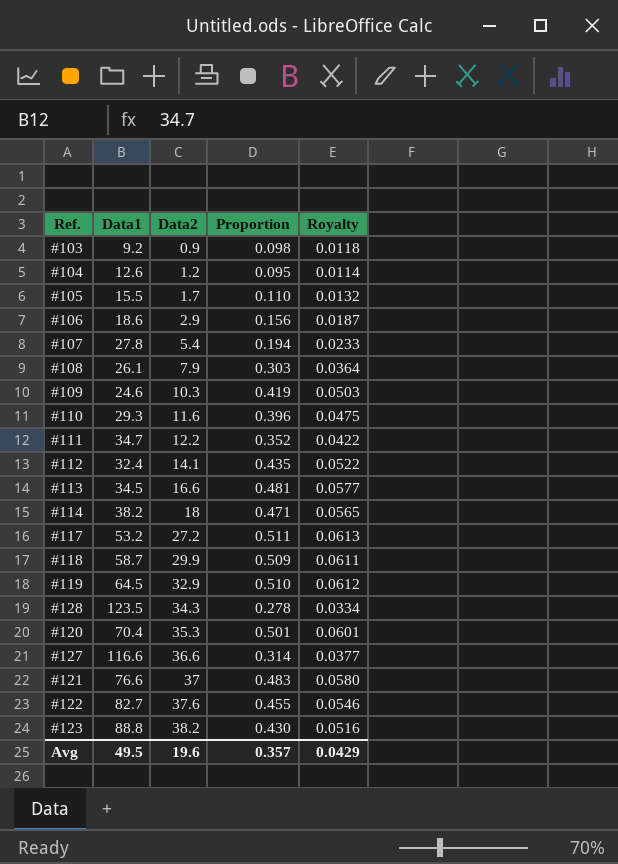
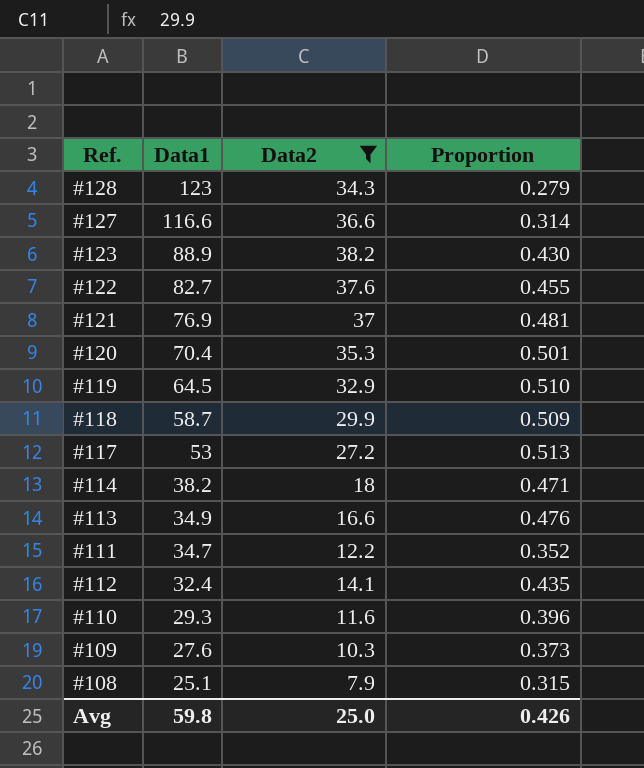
filter: none -> Data2 >= 7.9
row order: Data2 ascending -> Data1 descending
column Royalty | formula: [Proportion] * 0.12 -> none
#128 | Data1: 123.5 -> 123
#128 | Proportion: 0.278 -> 0.279
#123 | Data1: 88.8 -> 88.9
#121 | Data1: 76.6 -> 76.9
#121 | Proportion: 0.483 -> 0.481
#117 | Data1: 53.2 -> 53
#117 | Proportion: 0.511 -> 0.513
#113 | Data1: 34.5 -> 34.9
#113 | Proportion: 0.481 -> 0.476
#109 | Data1: 24.6 -> 27.6
#109 | Proportion: 0.419 -> 0.373
#108 | Data1: 26.1 -> 25.1
#108 | Proportion: 0.303 -> 0.315
Avg | Data1: 49.5 -> 59.8
Avg | Data2: 19.6 -> 25.0
Avg | Proportion: 0.357 -> 0.426

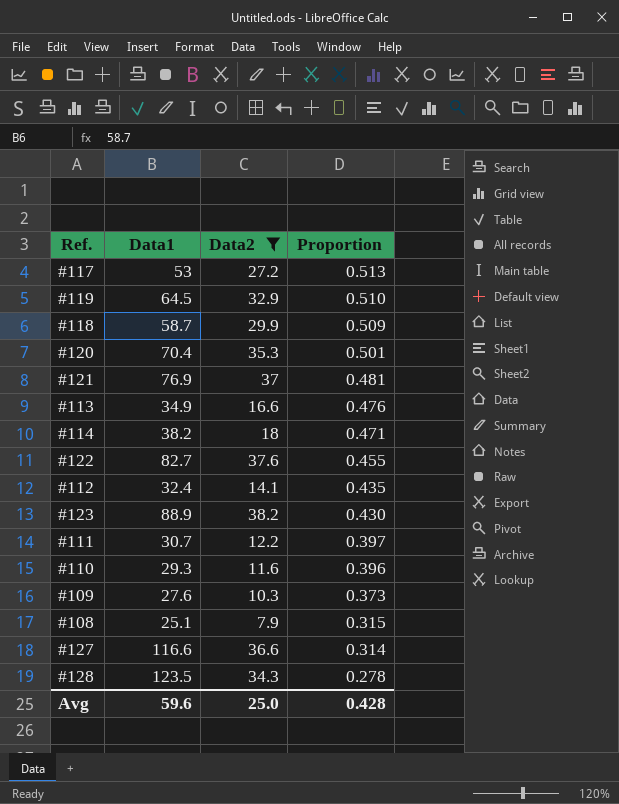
row order: Data1 descending -> Proportion descending
#111 | Data1: 34.7 -> 30.7
#111 | Proportion: 0.352 -> 0.397
#128 | Data1: 123 -> 123.5
#128 | Proportion: 0.279 -> 0.278
Avg | Data1: 59.8 -> 59.6
Avg | Proportion: 0.426 -> 0.428

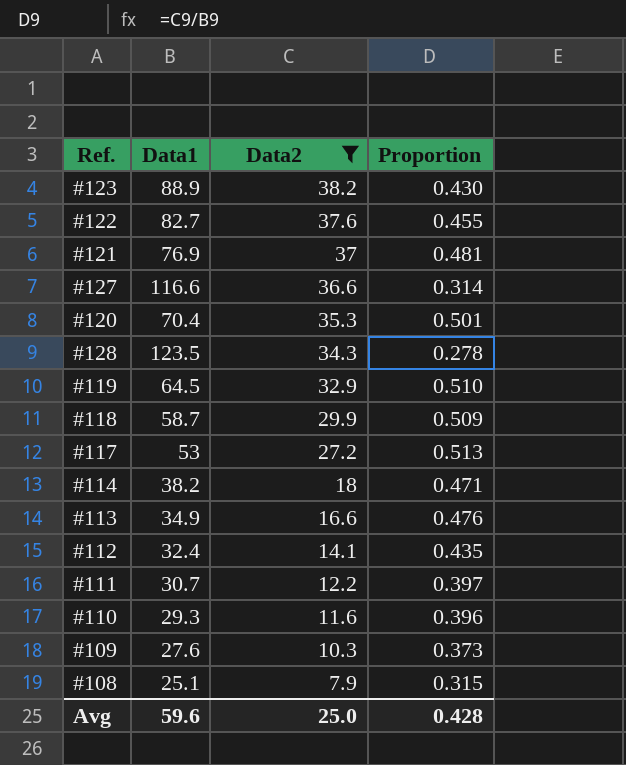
row order: Proportion descending -> Data2 descending

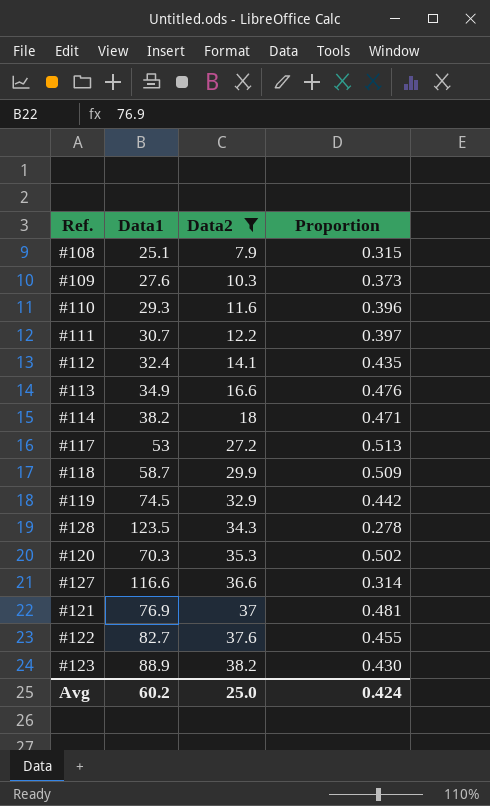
row order: Data2 descending -> Data2 ascending
#119 | Data1: 64.5 -> 74.5
#119 | Proportion: 0.510 -> 0.442
#120 | Data1: 70.4 -> 70.3
#120 | Proportion: 0.501 -> 0.502
Avg | Data1: 59.6 -> 60.2
Avg | Proportion: 0.428 -> 0.424

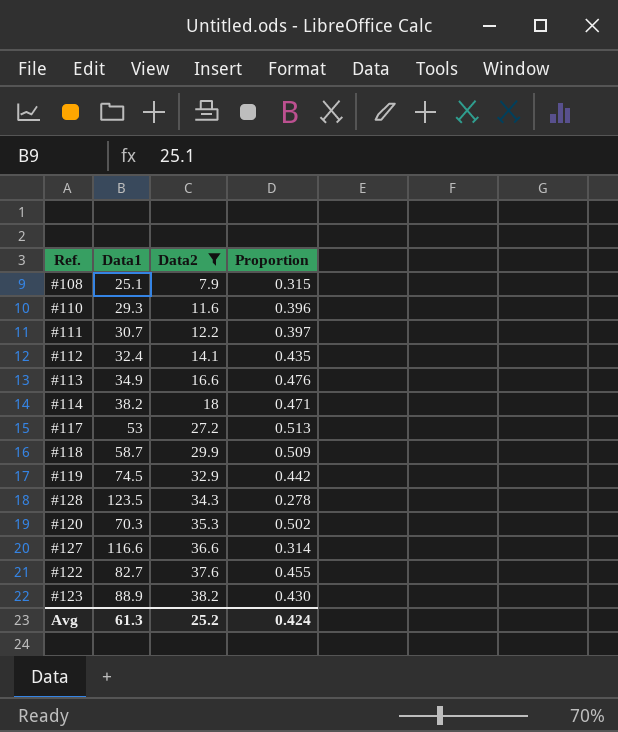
row #109: 27.6 | 10.3 | 0.373 -> none
row #121: 76.9 | 37 | 0.481 -> none
Avg | Data1: 60.2 -> 61.3
Avg | Data2: 25.0 -> 25.2

